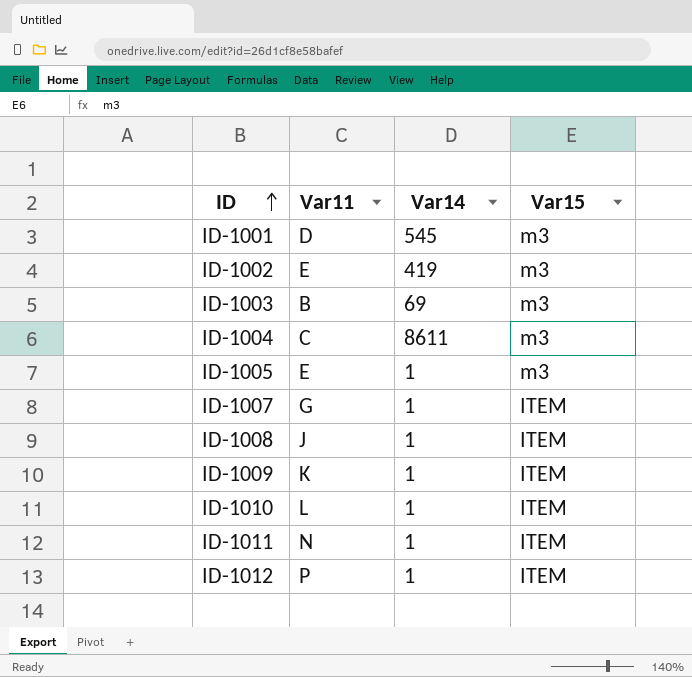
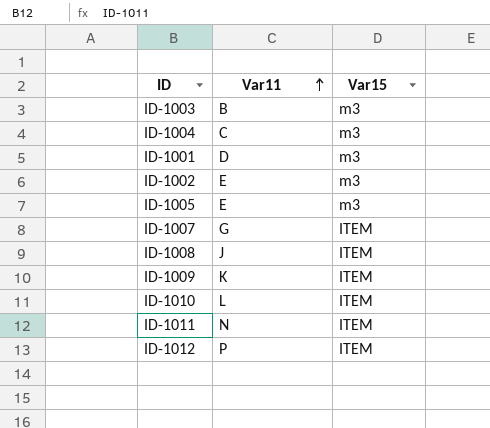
row order: ID ascending -> Var11 ascending
column Var14 | position: 3 -> none

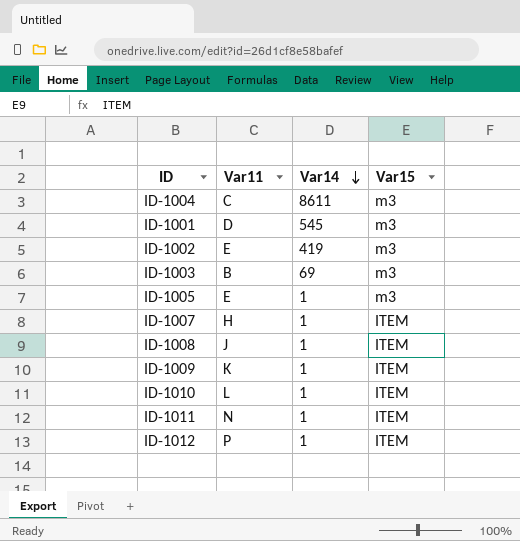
row order: Var11 ascending -> Var14 descending
column Var14 | position: none -> 3
ID-1007 | Var11: G -> H

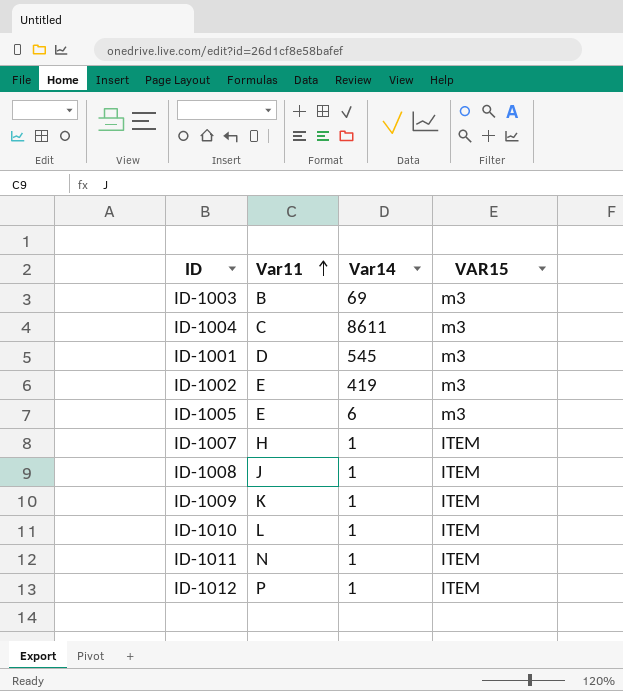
row order: Var14 descending -> Var11 ascending
column name: Var15 -> VAR15
ID-1005 | Var14: 1 -> 6

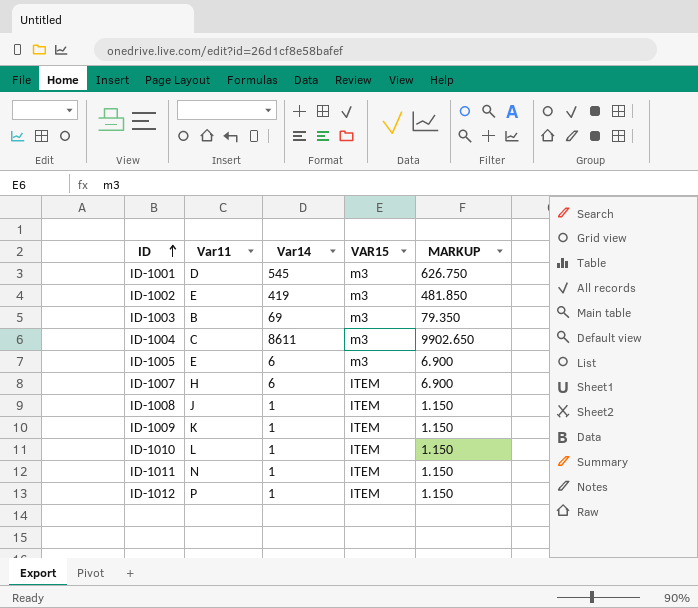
row order: Var11 ascending -> ID ascending
column MARKUP | formula: none -> [Var14] * 1.15
ID-1007 | Var14: 1 -> 6

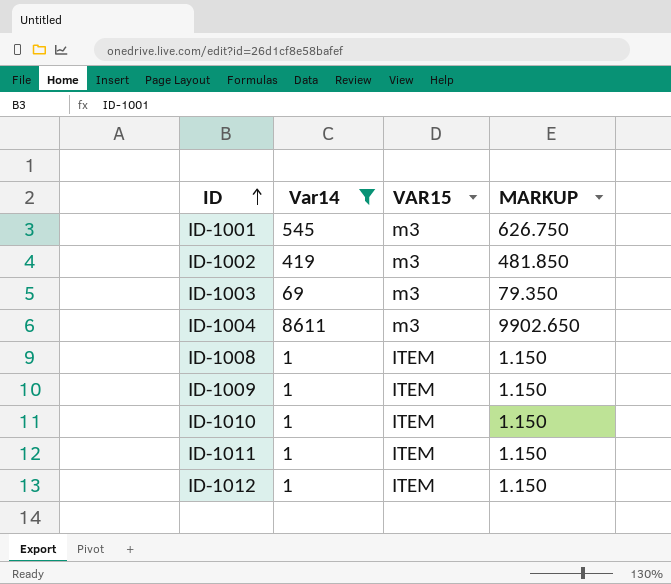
filter: none -> Var14 != 6
column Var11 | position: 2 -> none

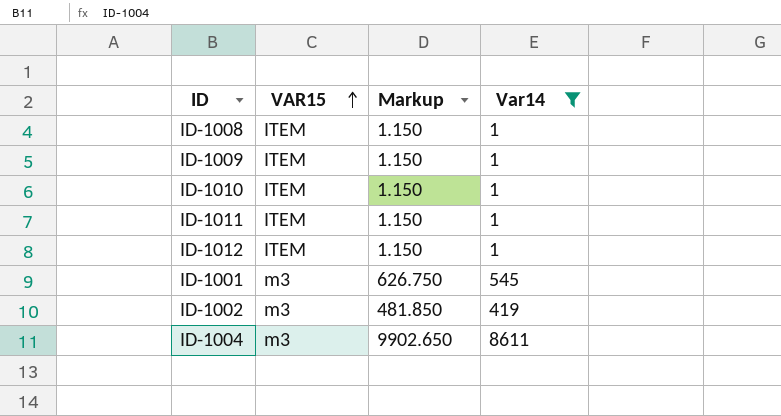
row order: ID ascending -> VAR15 ascending
column name: MARKUP -> Markup
column Var14 | position: 2 -> 4
row ID-1003: 69 | m3 | 79.350 -> none

